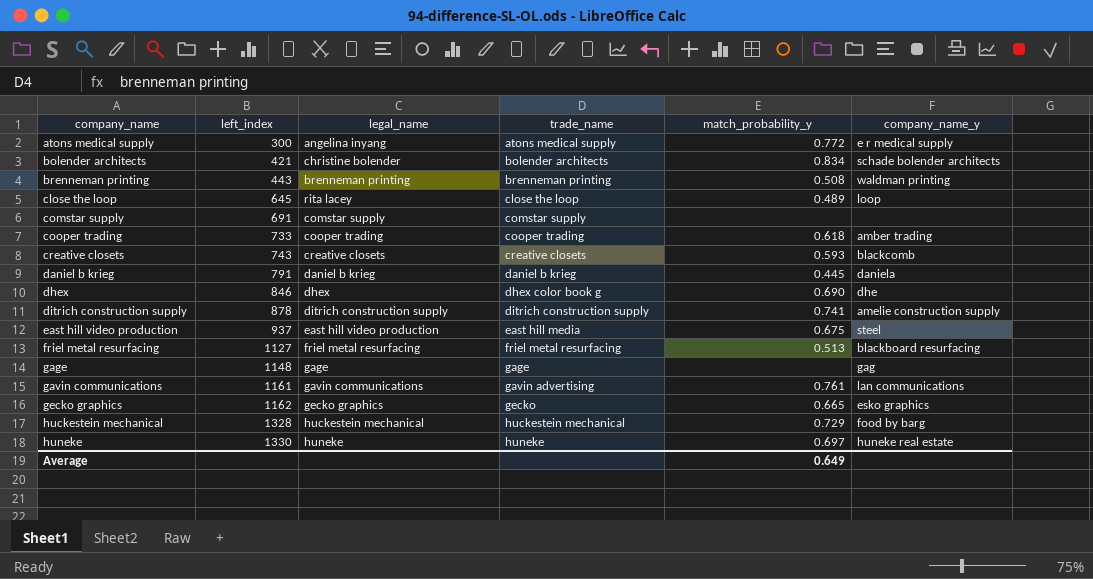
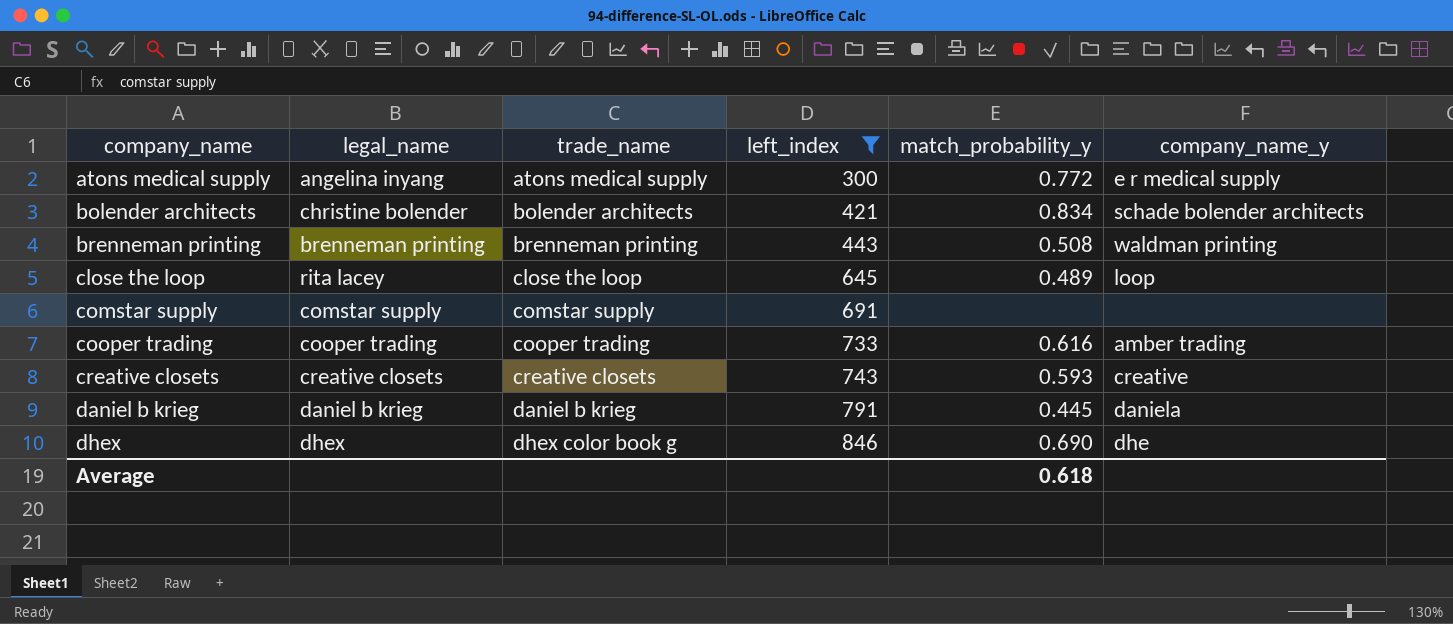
filter: none -> left_index <= 846
column left_index | position: 2 -> 4
cooper trading | match_probability_y: 0.618 -> 0.616
creative closets | company_name_y: blackcomb -> creative
Average | match_probability_y: 0.649 -> 0.618

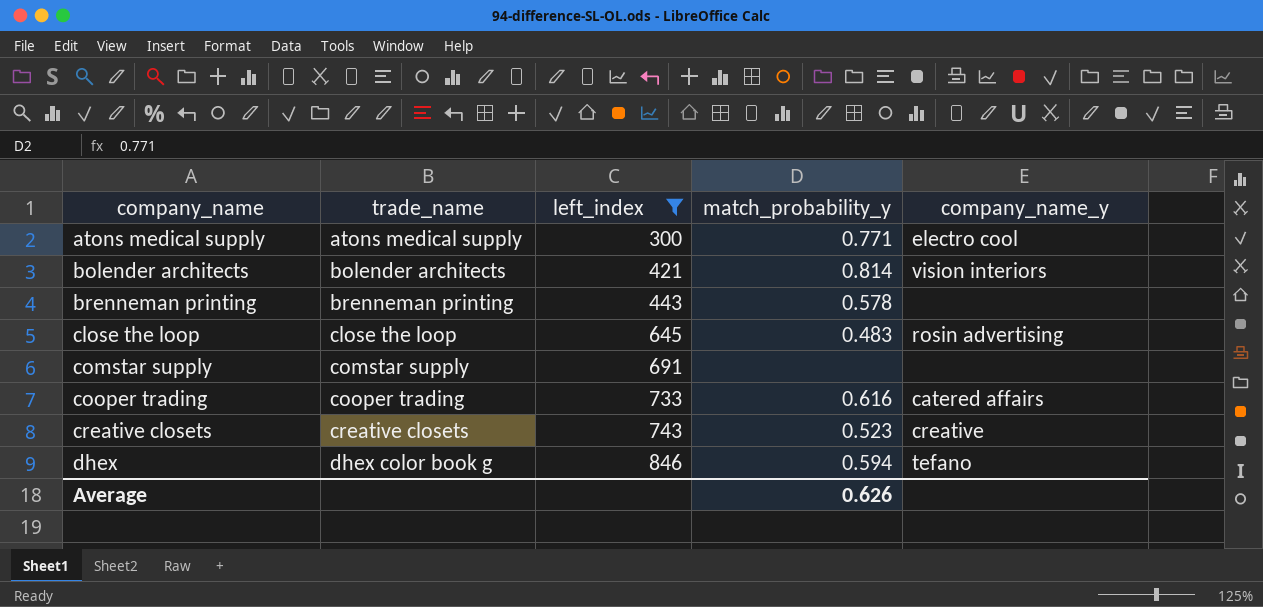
column legal_name | position: 2 -> none
row daniel b krieg: daniel b krieg | daniel b krieg | 791 | 0.445 | daniela -> none
atons medical supply | match_probability_y: 0.772 -> 0.771
atons medical supply | company_name_y: e r medical supply -> electro cool
bolender architects | match_probability_y: 0.834 -> 0.814
bolender architects | company_name_y: schade bolender architects -> vision interiors
brenneman printing | match_probability_y: 0.508 -> 0.578
brenneman printing | company_name_y: waldman printing -> none
close the loop | match_probability_y: 0.489 -> 0.483
close the loop | company_name_y: loop -> rosin advertising
cooper trading | company_name_y: amber trading -> catered affairs
creative closets | match_probability_y: 0.593 -> 0.523
dhex | match_probability_y: 0.690 -> 0.594
dhex | company_name_y: dhe -> tefano
Average | match_probability_y: 0.618 -> 0.626

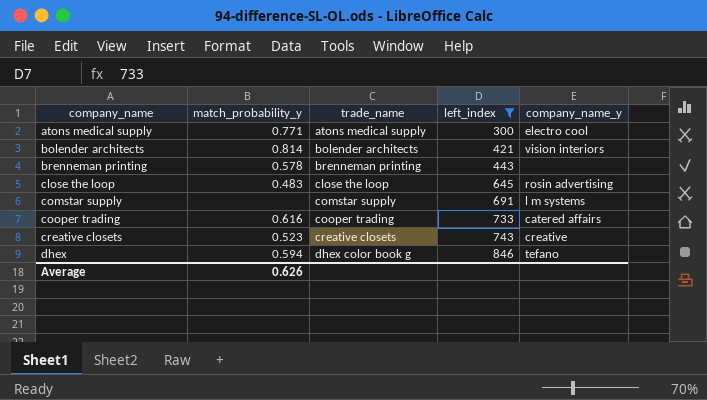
column match_probability_y | position: 4 -> 2
comstar supply | company_name_y: none -> l m systems

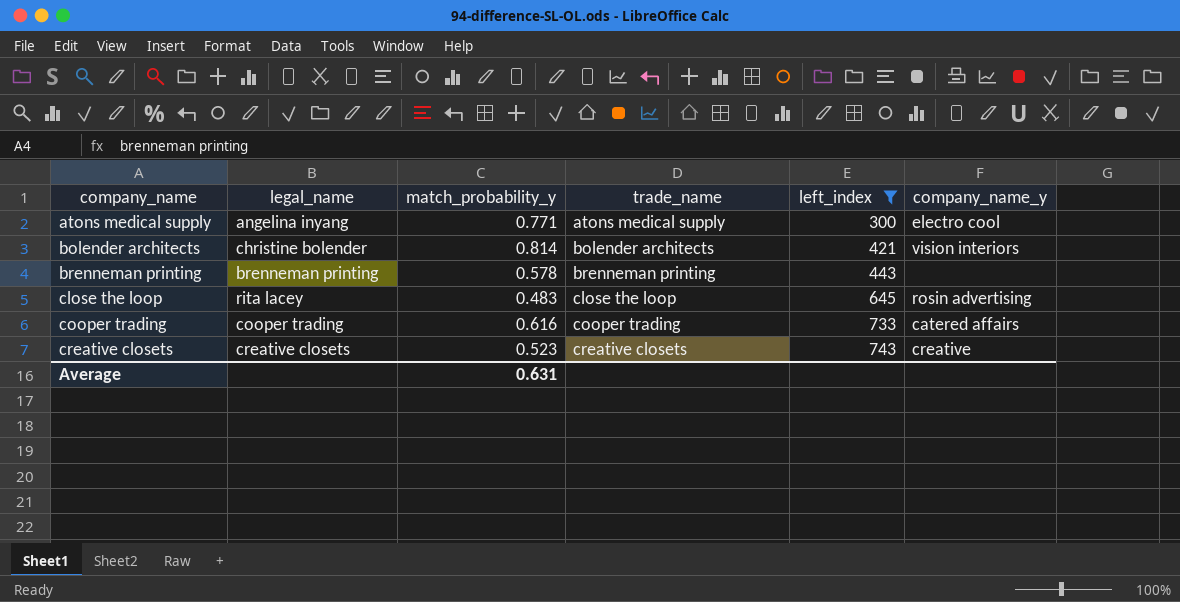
column legal_name | position: none -> 2
row comstar supply: none | comstar supply | 691 | l m systems -> none
row dhex: 0.594 | dhex color book g | 846 | tefano -> none
Average | match_probability_y: 0.626 -> 0.631

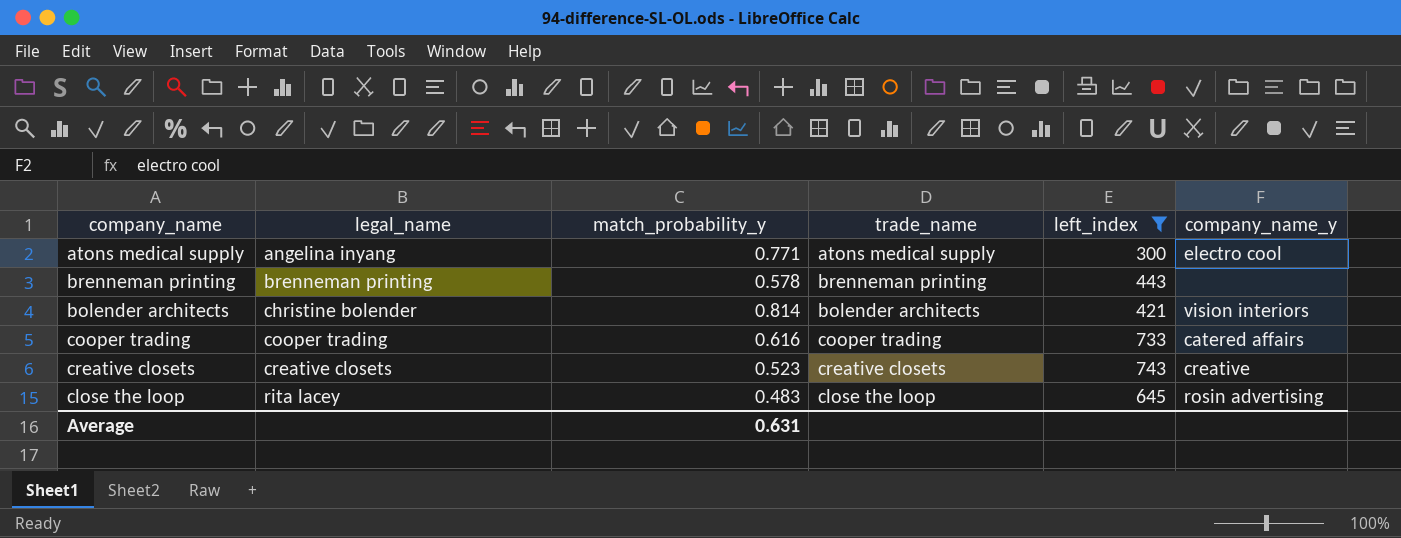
row order: company_name ascending -> legal_name ascending

